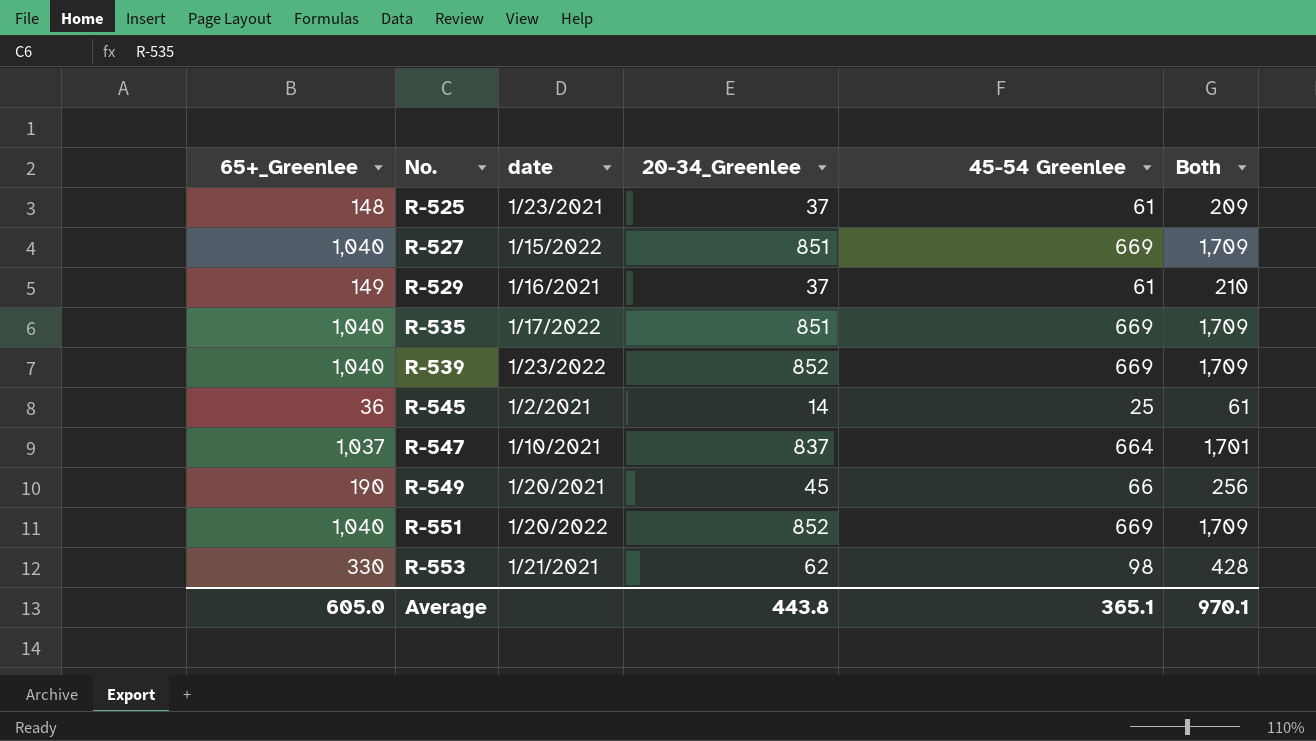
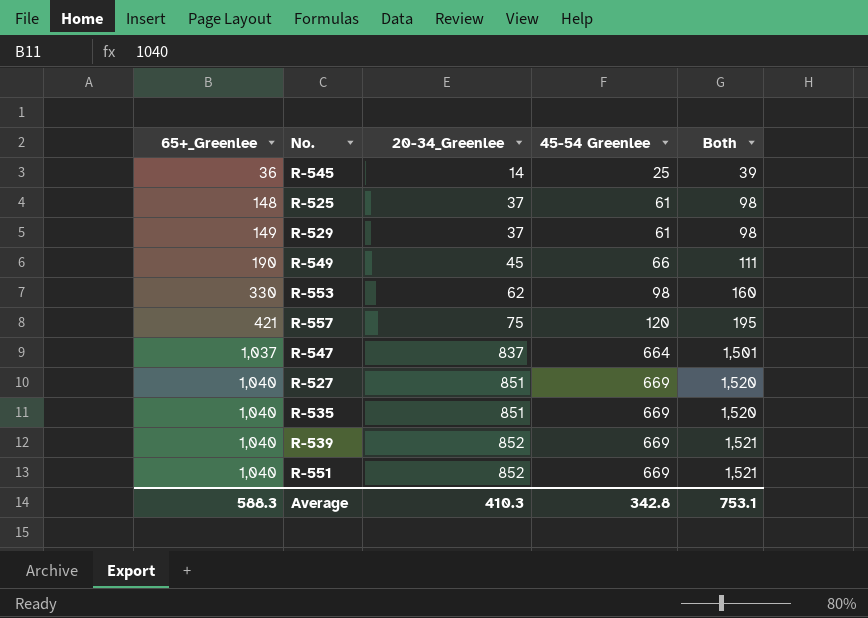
row order: No. ascending -> 65+_Greenlee ascending
column date | position: 3 -> none
column Both | formula: [65+_Greenlee] + [45-54 Greenlee] -> [20-34_Greenlee] + [45-54 Greenlee]
row R-557: none -> 421 | 75 | 120 | 195
Average | 65+_Greenlee: 605.0 -> 588.3
Average | 20-34_Greenlee: 443.8 -> 410.3
Average | 45-54 Greenlee: 365.1 -> 342.8
Average | Both: 970.1 -> 753.1

